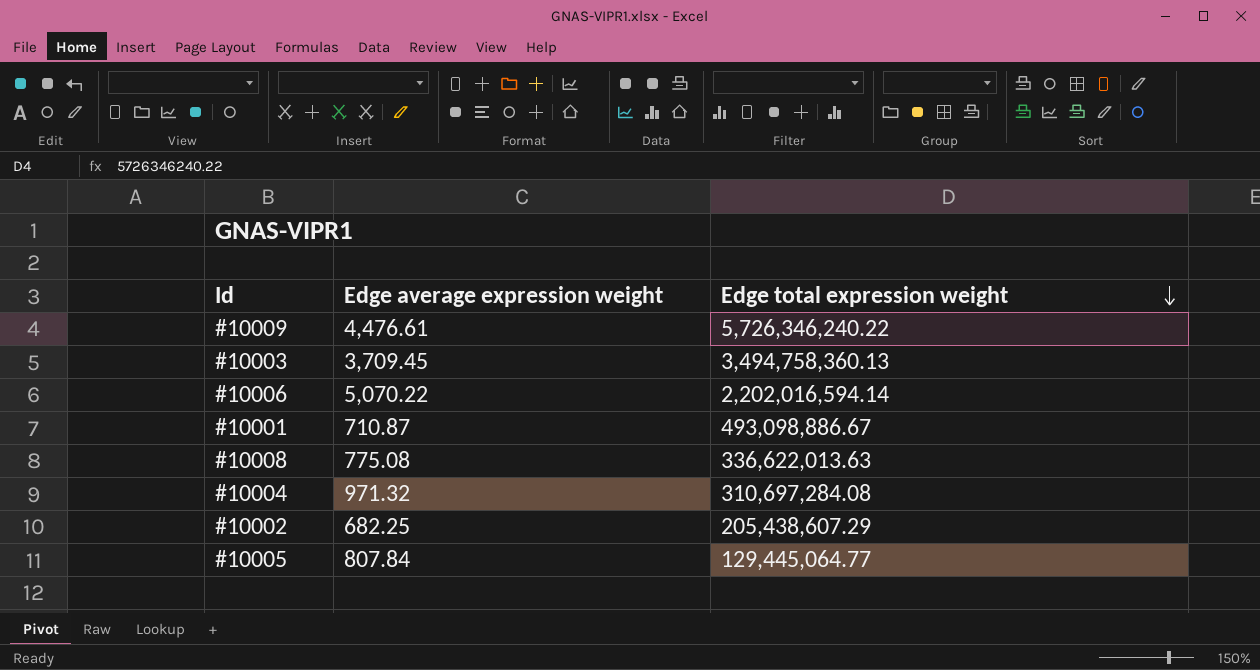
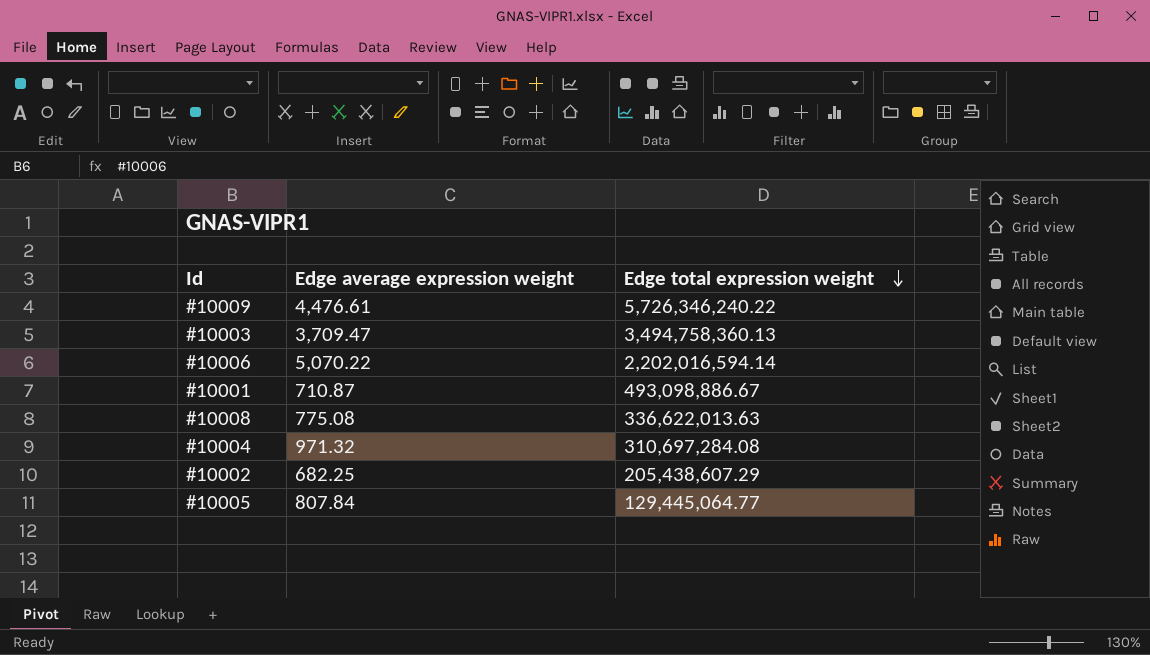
#10003 | Edge average expression weight: 3,709.45 -> 3,709.47

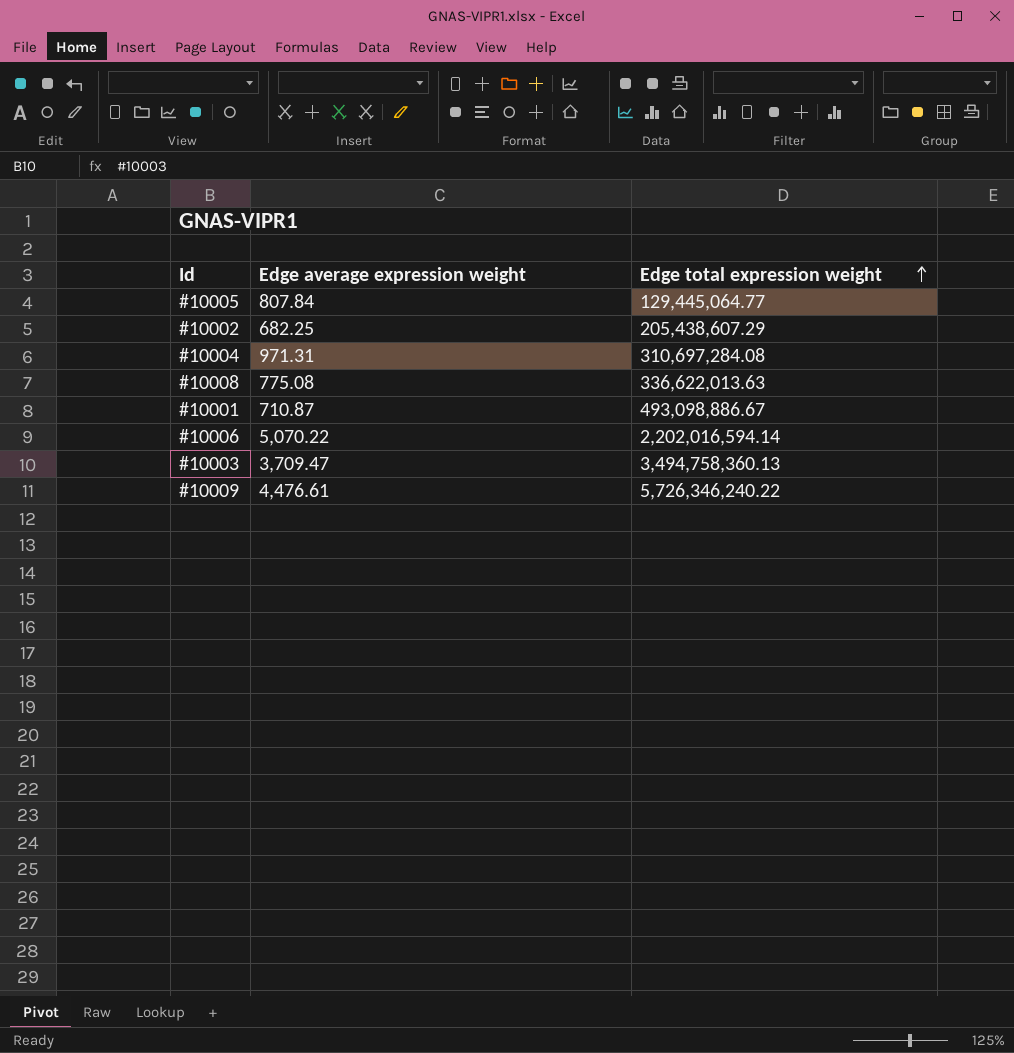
row order: Edge total expression weight descending -> Edge total expression weight ascending
#10004 | Edge average expression weight: 971.32 -> 971.31

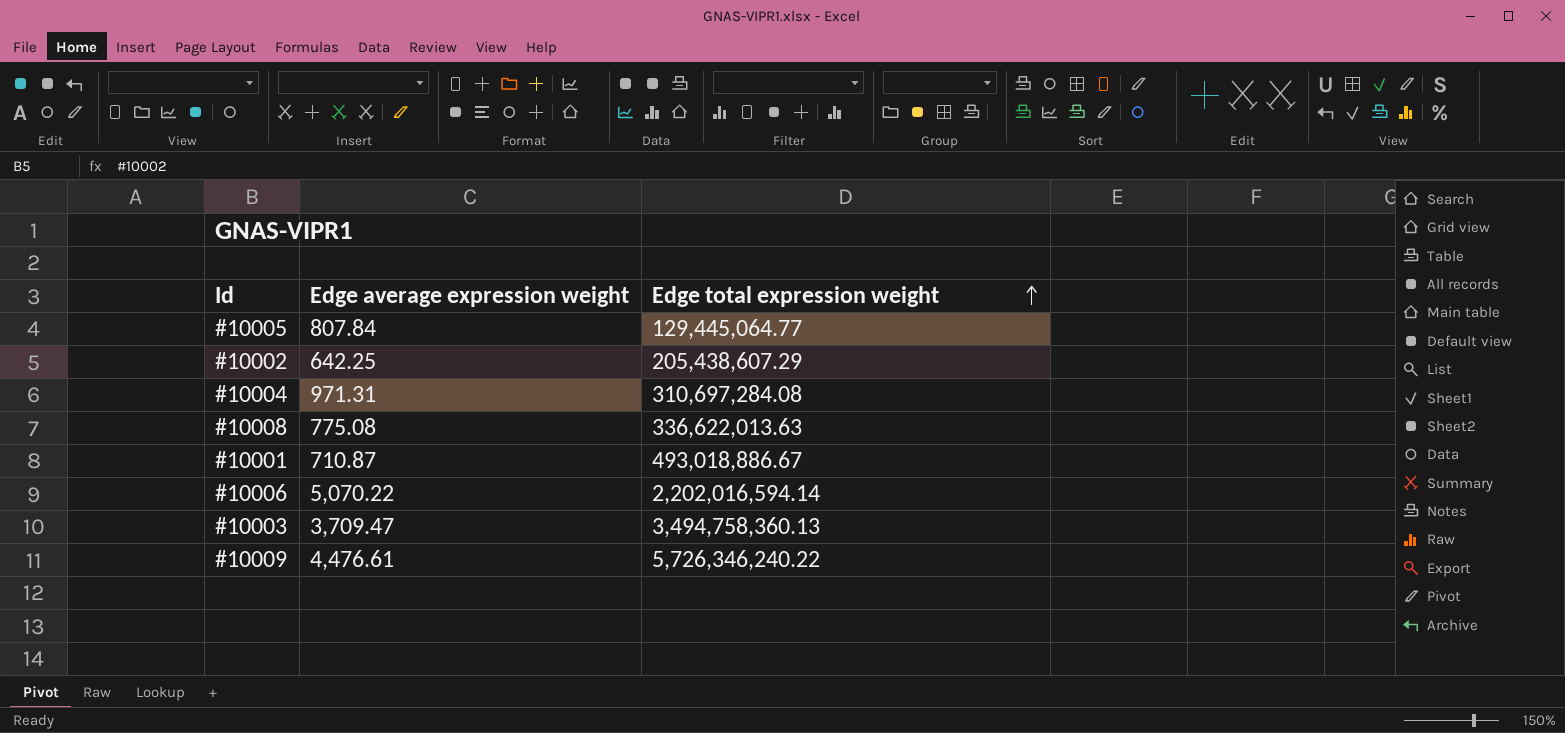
#10002 | Edge average expression weight: 682.25 -> 642.25
#10001 | Edge total expression weight: 493,098,886.67 -> 493,018,886.67

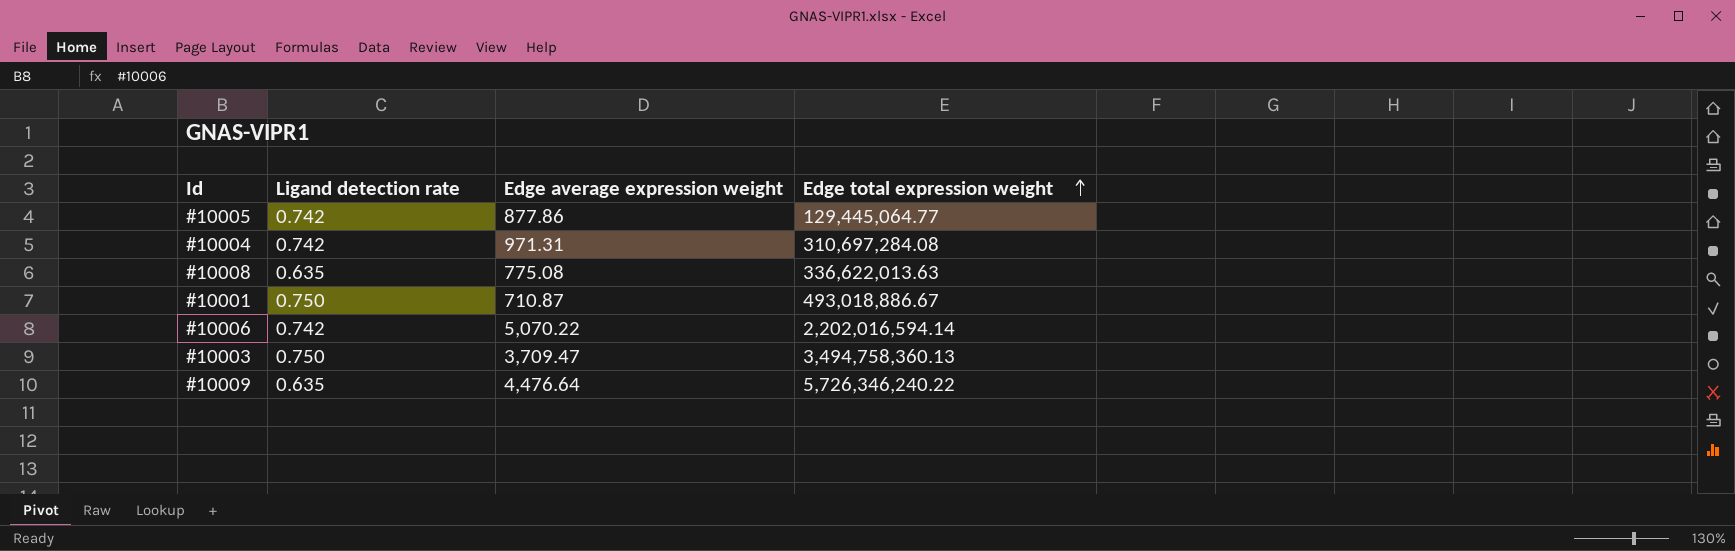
column Ligand detection rate | position: none -> 2
row #10002: 642.25 | 205,438,607.29 -> none
#10005 | Edge average expression weight: 807.84 -> 877.86
#10009 | Edge average expression weight: 4,476.61 -> 4,476.64

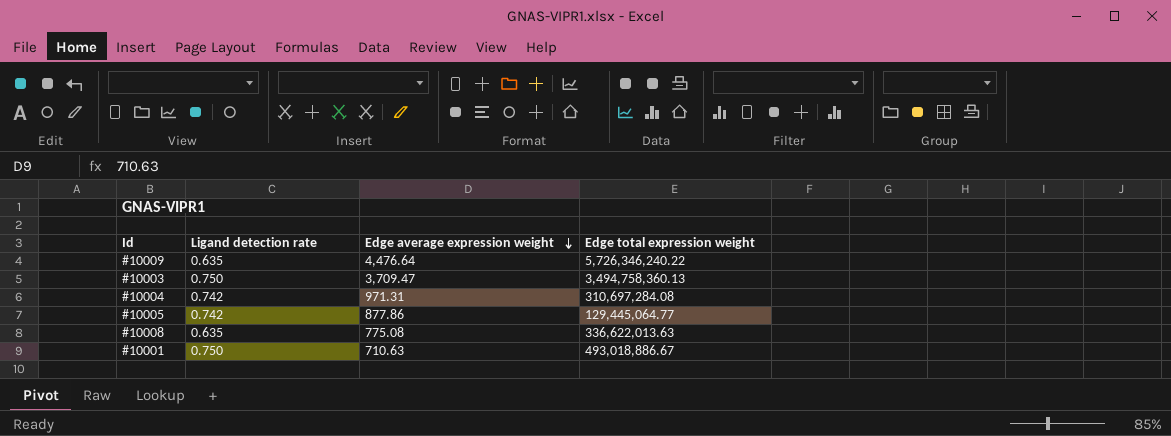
row order: Edge total expression weight ascending -> Edge average expression weight descending
row #10006: 0.742 | 5,070.22 | 2,202,016,594.14 -> none
#10001 | Edge average expression weight: 710.87 -> 710.63

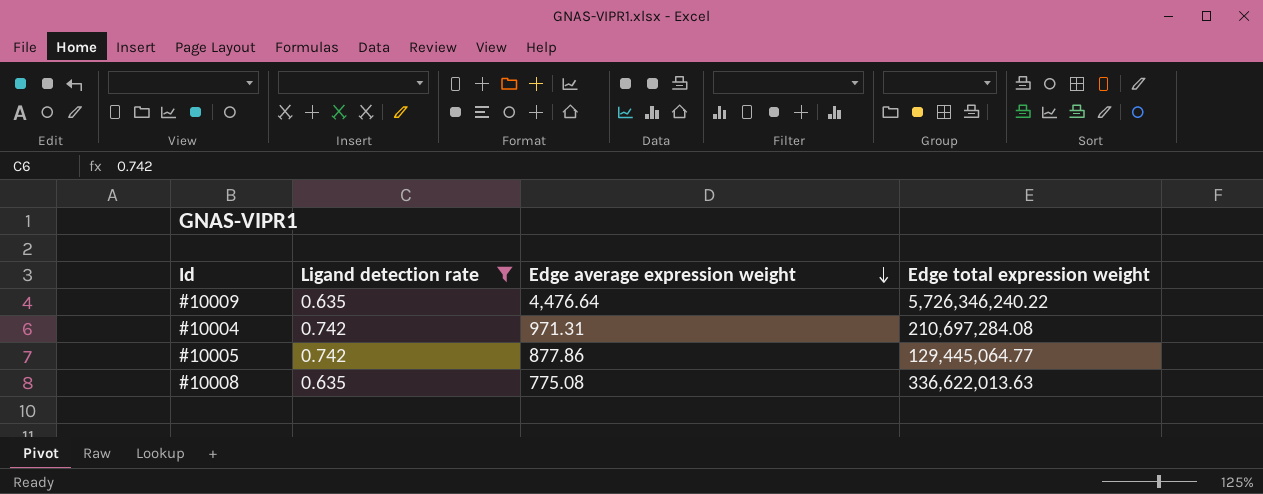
filter: none -> Ligand detection rate != 0.750
#10004 | Edge total expression weight: 310,697,284.08 -> 210,697,284.08

